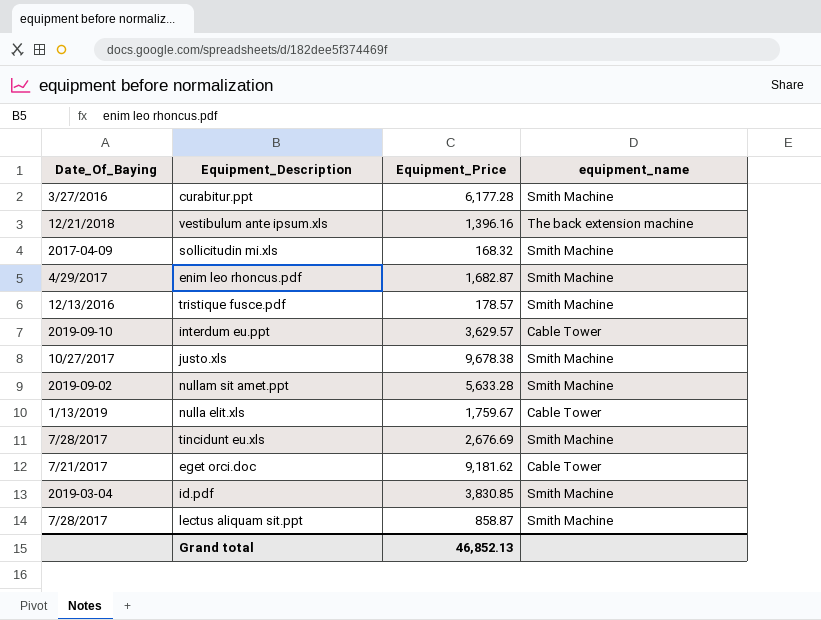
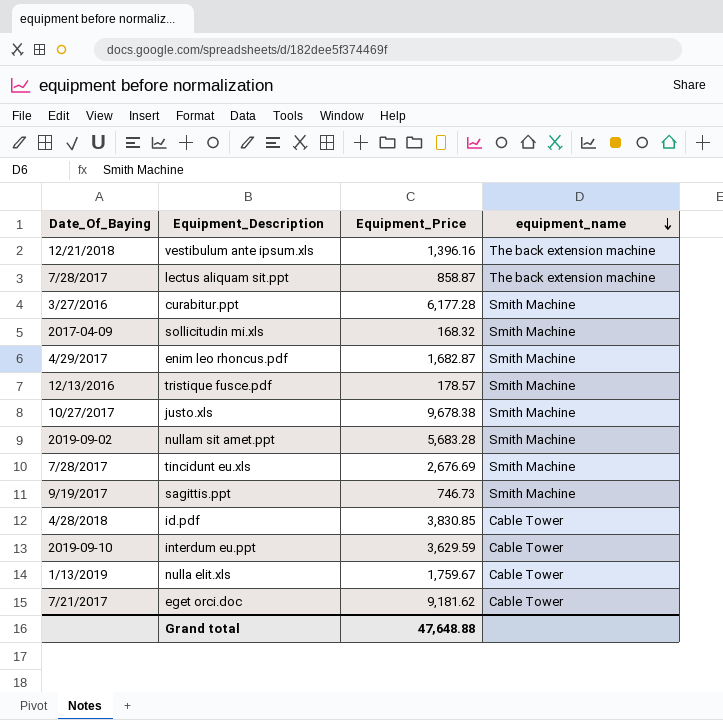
row order: none -> equipment_name descending
lectus aliquam sit.ppt | equipment_name: Smith Machine -> The back extension machine
nullam sit amet.ppt | Equipment_Price: 5,633.28 -> 5,683.28
row sagittis.ppt: none -> 9/19/2017 | 746.73 | Smith Machine
id.pdf | Date_Of_Baying: 2019-03-04 -> 4/28/2018
id.pdf | equipment_name: Smith Machine -> Cable Tower
interdum eu.ppt | Equipment_Price: 3,629.57 -> 3,629.59
Grand total | Equipment_Price: 46,852.13 -> 47,648.88

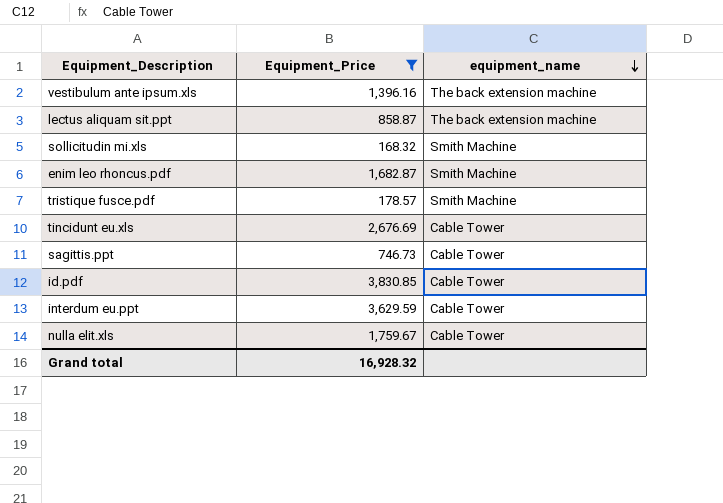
filter: none -> Equipment_Price <= 3,830.85
column Date_Of_Baying | position: 1 -> none
tincidunt eu.xls | equipment_name: Smith Machine -> Cable Tower
sagittis.ppt | equipment_name: Smith Machine -> Cable Tower
Grand total | Equipment_Price: 47,648.88 -> 16,928.32

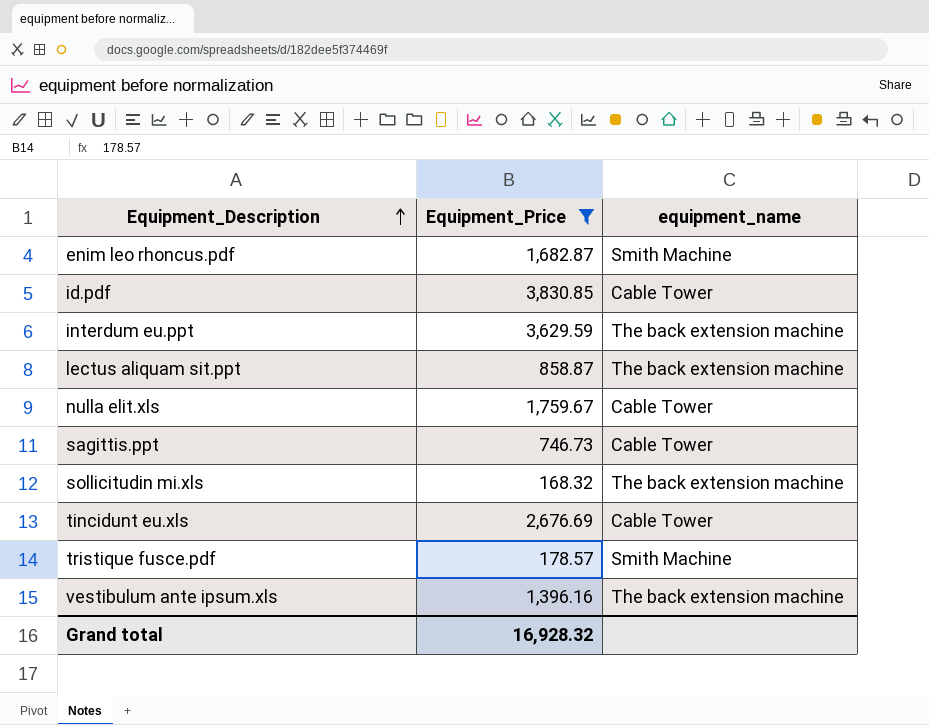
row order: equipment_name descending -> Equipment_Description ascending
interdum eu.ppt | equipment_name: Cable Tower -> The back extension machine
sollicitudin mi.xls | equipment_name: Smith Machine -> The back extension machine

